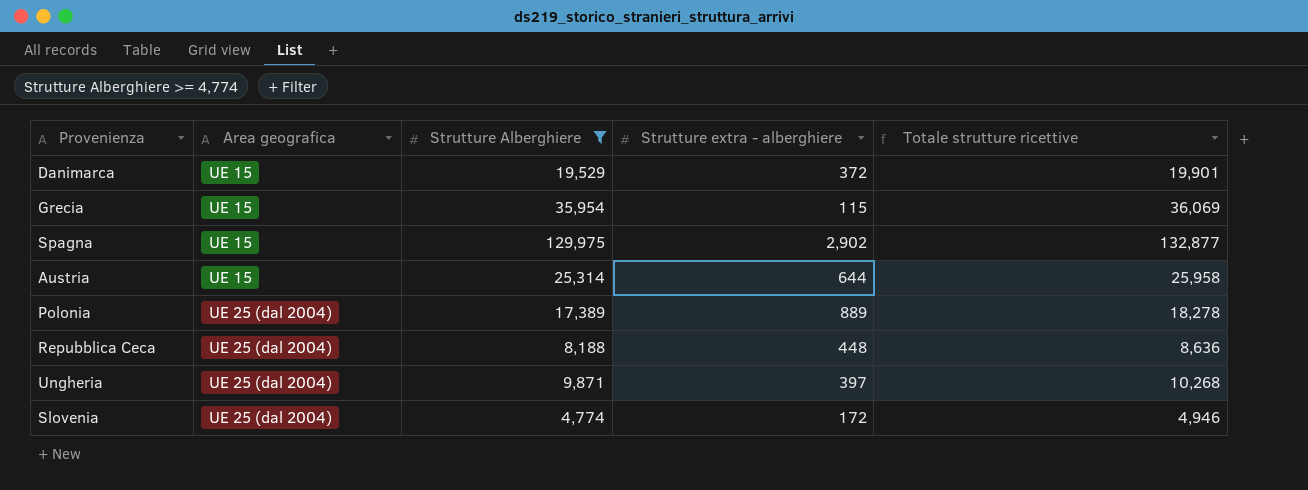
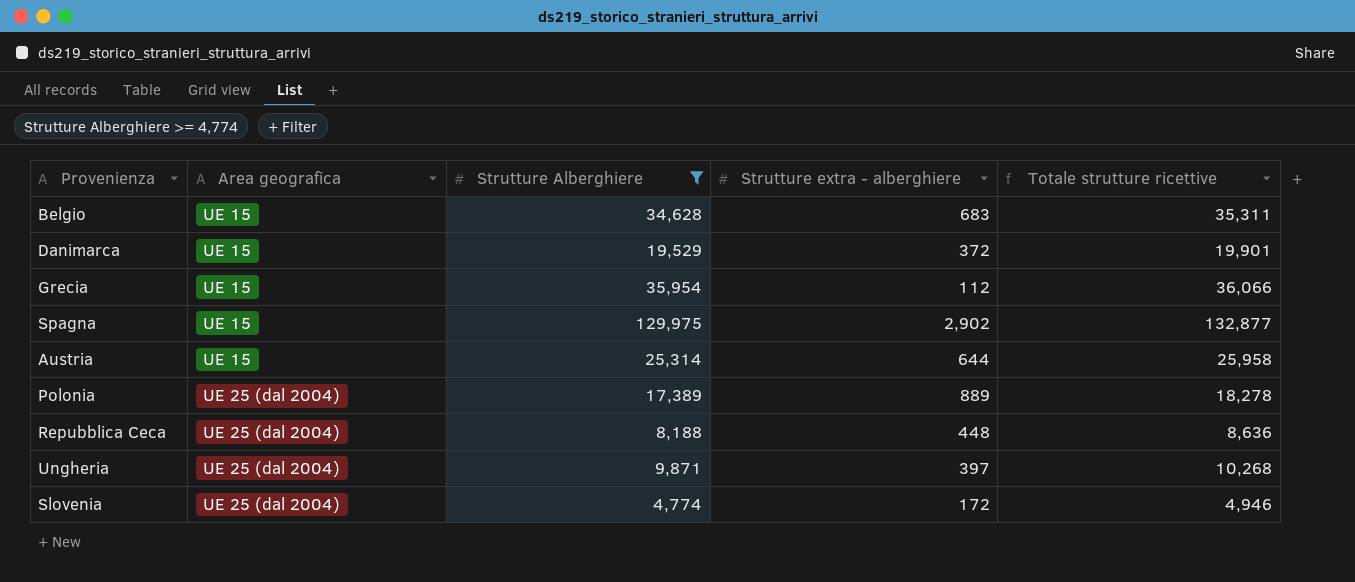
row Belgio: none -> UE 15 | 34,628 | 683 | 35,311
Grecia | Strutture extra - alberghiere: 115 -> 112
Grecia | Totale strutture ricettive: 36,069 -> 36,066

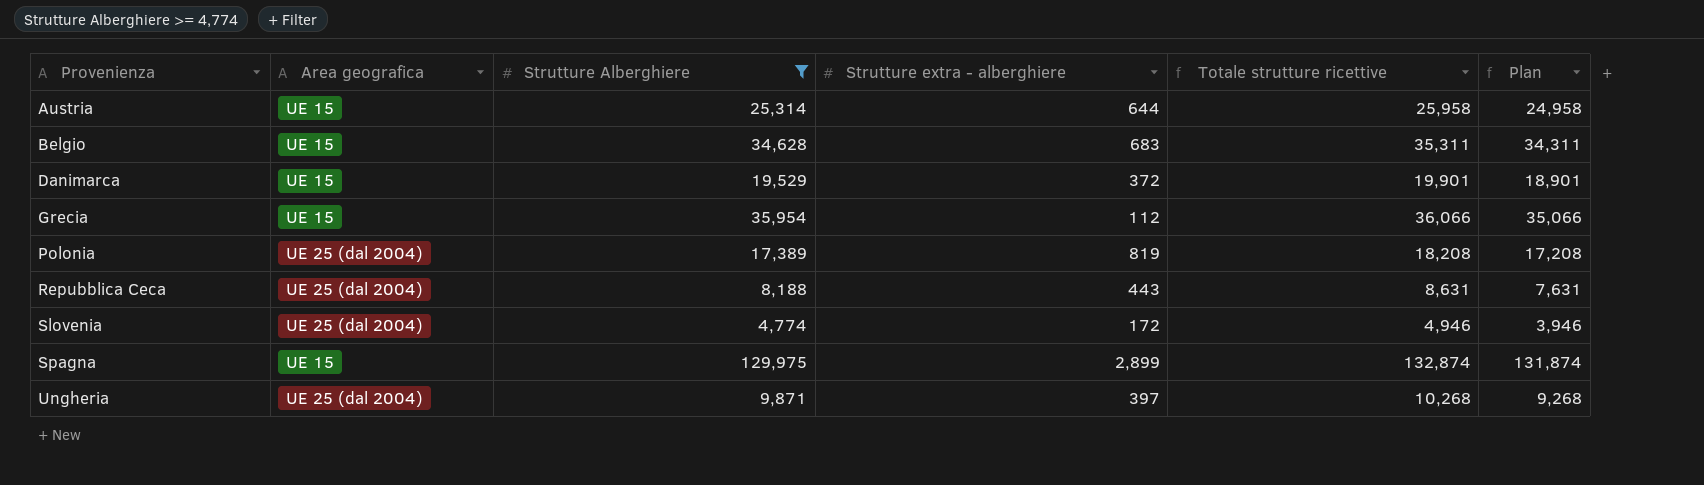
row order: Area geografica ascending -> Provenienza ascending
column Plan | formula: none -> [Totale strutture ricettive] - 1000
Polonia | Strutture extra - alberghiere: 889 -> 819
Polonia | Totale strutture ricettive: 18,278 -> 18,208
Repubblica Ceca | Strutture extra - alberghiere: 448 -> 443
Repubblica Ceca | Totale strutture ricettive: 8,636 -> 8,631
Spagna | Strutture extra - alberghiere: 2,902 -> 2,899
Spagna | Totale strutture ricettive: 132,877 -> 132,874

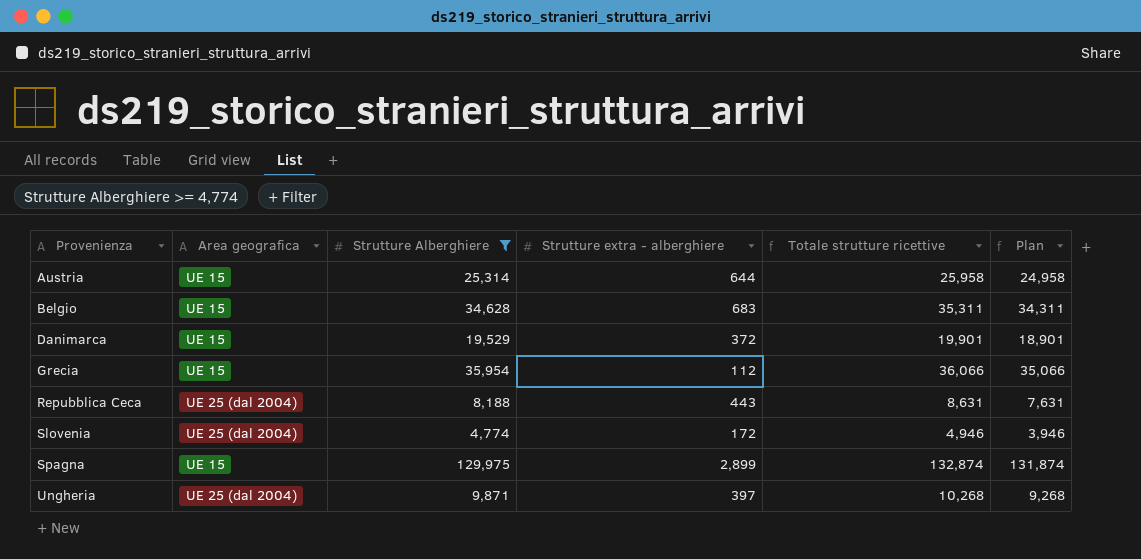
row Polonia: UE 25 (dal 2004) | 17,389 | 819 | 18,208 | 17,208 -> none

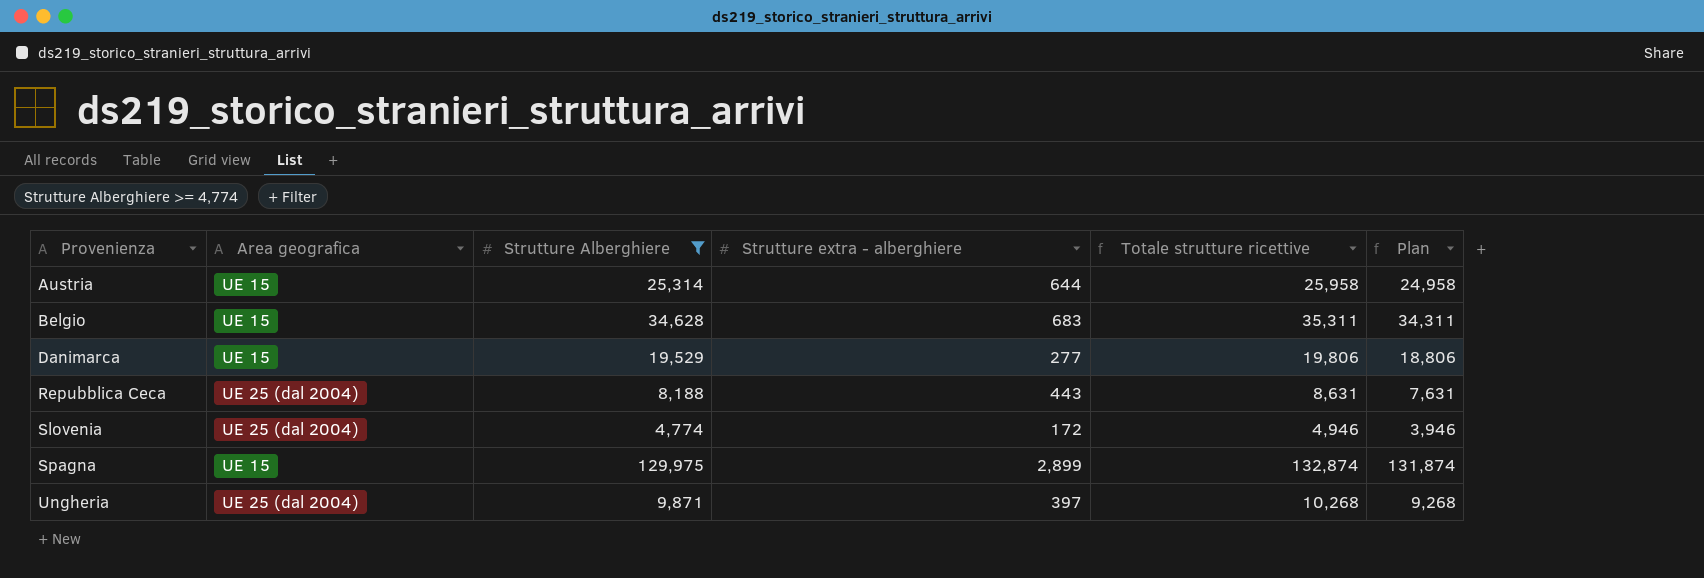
row Grecia: UE 15 | 35,954 | 112 | 36,066 | 35,066 -> none
Danimarca | Strutture extra - alberghiere: 372 -> 277
Danimarca | Totale strutture ricettive: 19,901 -> 19,806
Danimarca | Plan: 18,901 -> 18,806

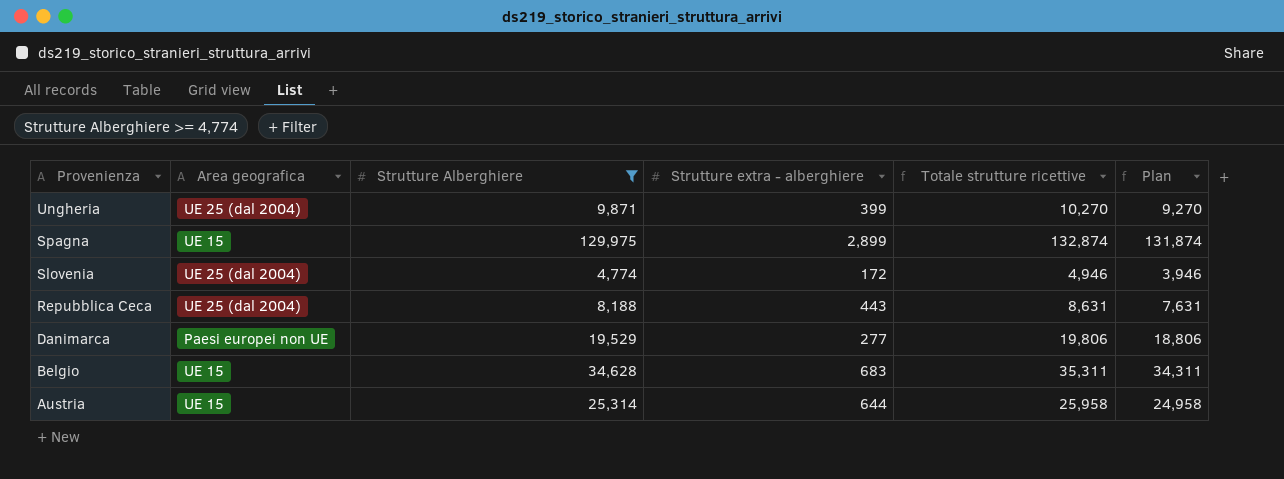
row order: Provenienza ascending -> Provenienza descending
Ungheria | Strutture extra - alberghiere: 397 -> 399
Ungheria | Totale strutture ricettive: 10,268 -> 10,270
Ungheria | Plan: 9,268 -> 9,270
Danimarca | Area geografica: UE 15 -> Paesi europei non UE

